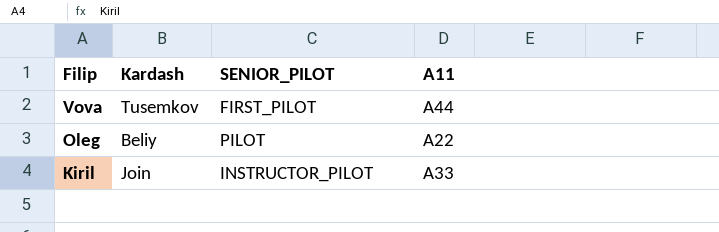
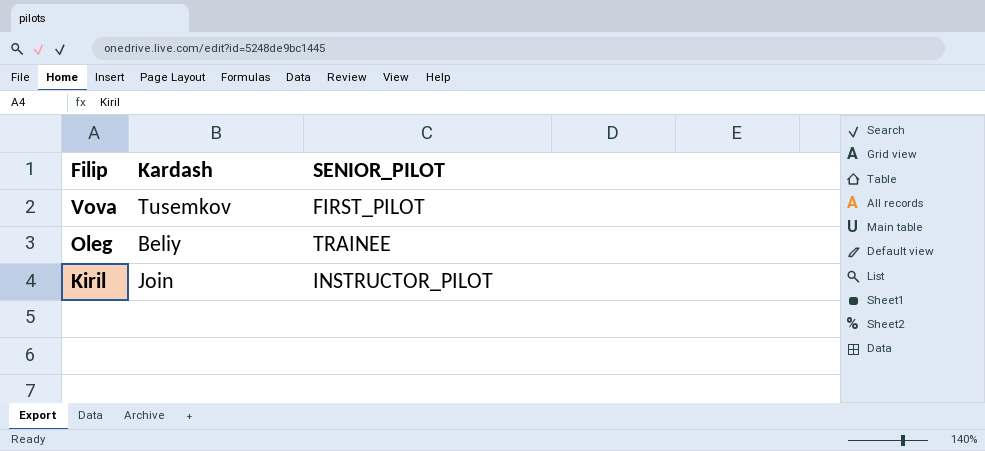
column A11 | position: 4 -> none
Oleg | SENIOR_PILOT: PILOT -> TRAINEE

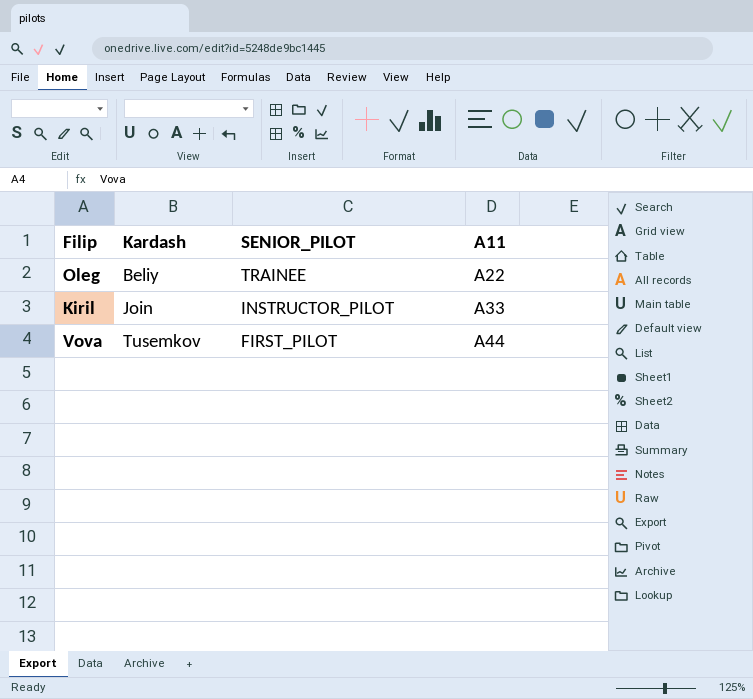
row order: Filip descending -> Kardash ascending
column A11 | position: none -> 4

